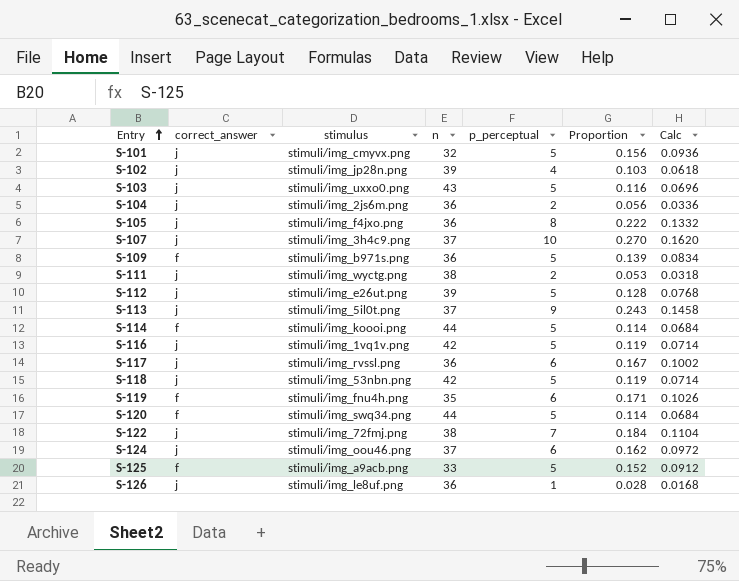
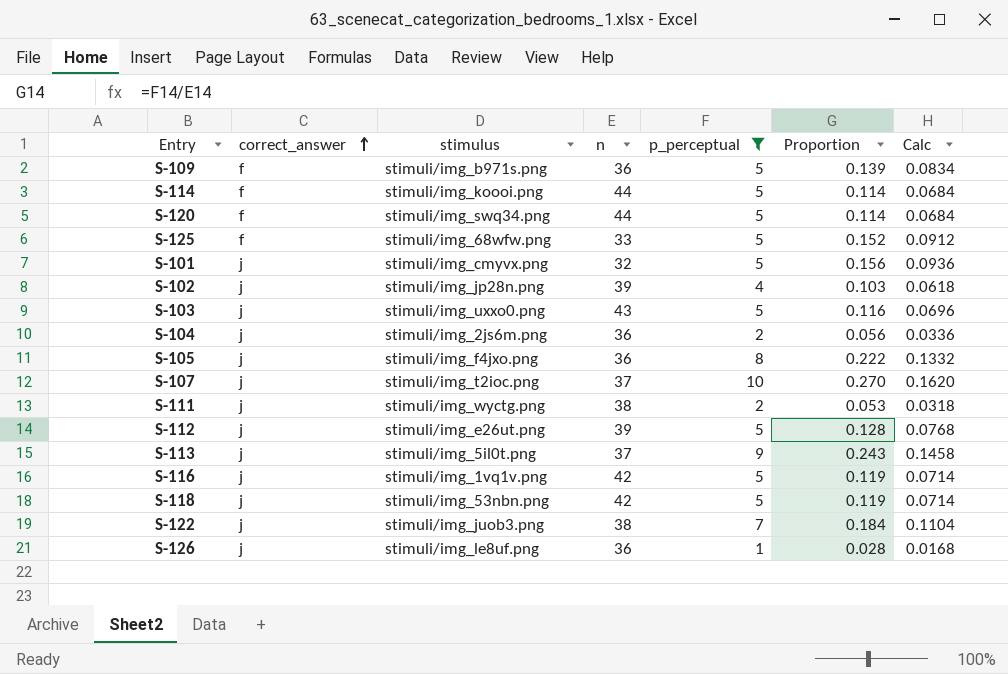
filter: none -> p_perceptual != 6
row order: Entry ascending -> correct_answer ascending
S-125 | stimulus: stimuli/img_a9acb.png -> stimuli/img_68wfw.png
S-107 | stimulus: stimuli/img_3h4c9.png -> stimuli/img_t2ioc.png
S-122 | stimulus: stimuli/img_72fmj.png -> stimuli/img_juob3.png

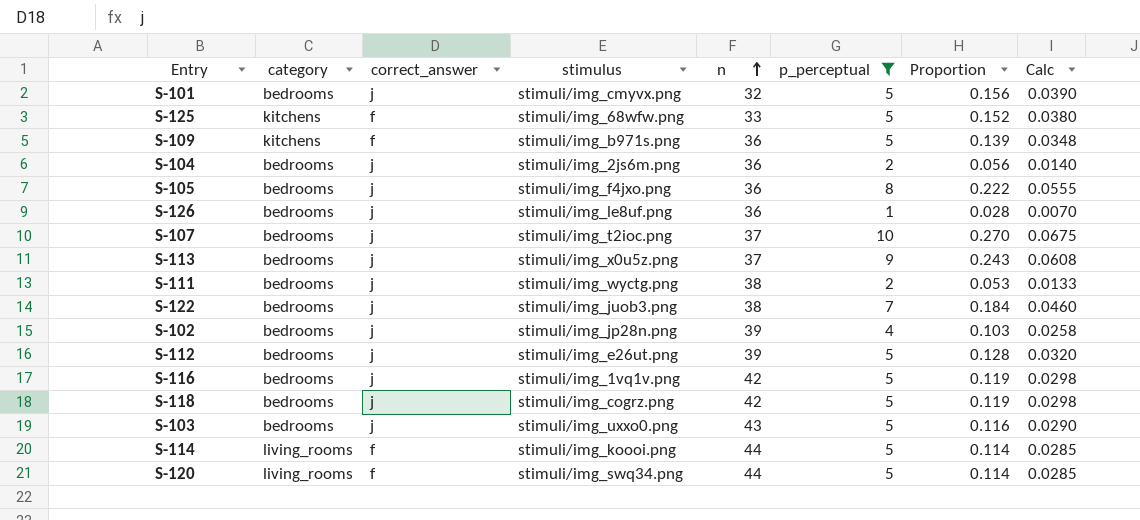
row order: correct_answer ascending -> n ascending
column category | position: none -> 2
column Calc | formula: [Proportion] * 0.6 -> [Proportion] * 0.25
S-113 | stimulus: stimuli/img_5il0t.png -> stimuli/img_x0u5z.png
S-118 | stimulus: stimuli/img_53nbn.png -> stimuli/img_cogrz.png

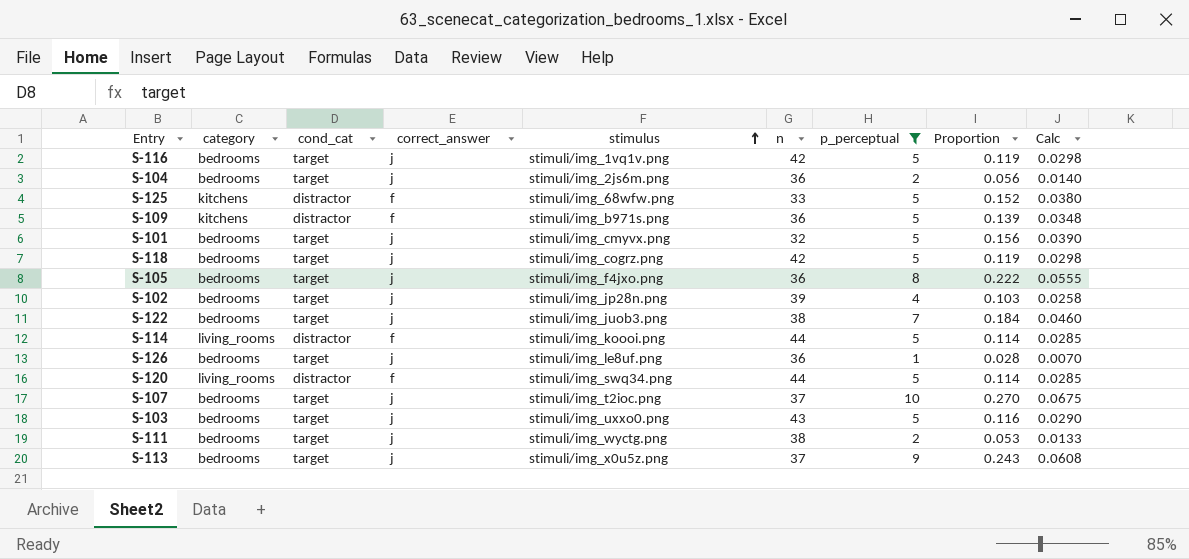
row order: n ascending -> stimulus ascending
column cond_cat | position: none -> 3
row S-112: bedrooms | j | stimuli/img_e26ut.png | 39 | 5 | 0.128 | 0.0320 -> none

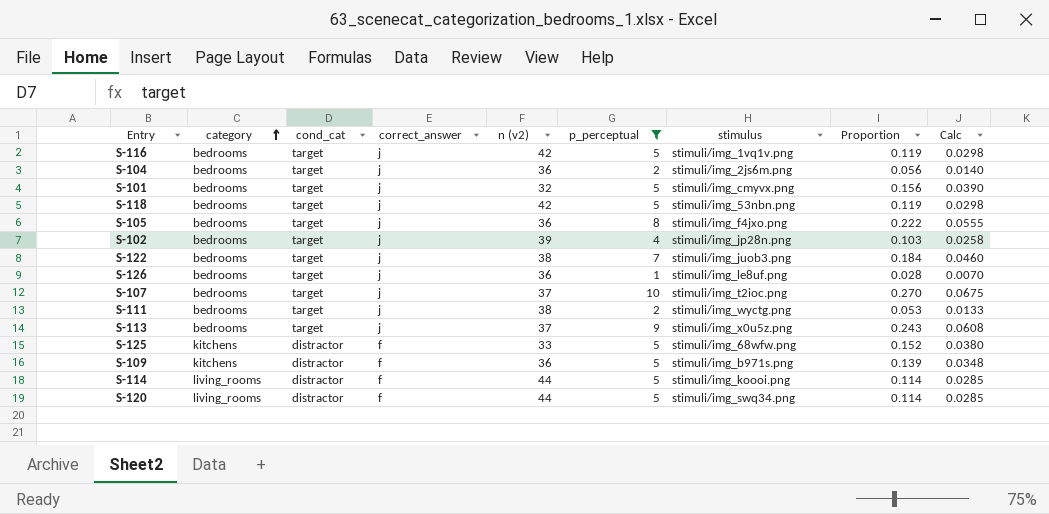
row order: stimulus ascending -> category ascending
column name: n -> n (v2)
column stimulus | position: 5 -> 7
row S-103: bedrooms | target | j | stimuli/img_uxxo0.png | 43 | 5 | 0.116 | 0.0290 -> none
S-118 | stimulus: stimuli/img_cogrz.png -> stimuli/img_53nbn.png

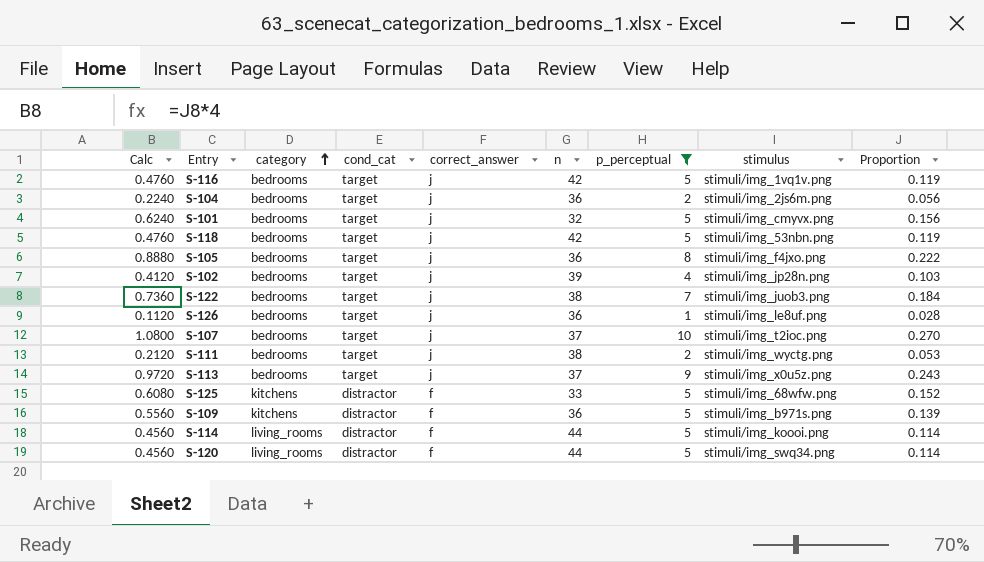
column Calc | formula: [Proportion] * 0.25 -> [Proportion] * 4
column Calc | position: 9 -> 1
column name: n (v2) -> n

